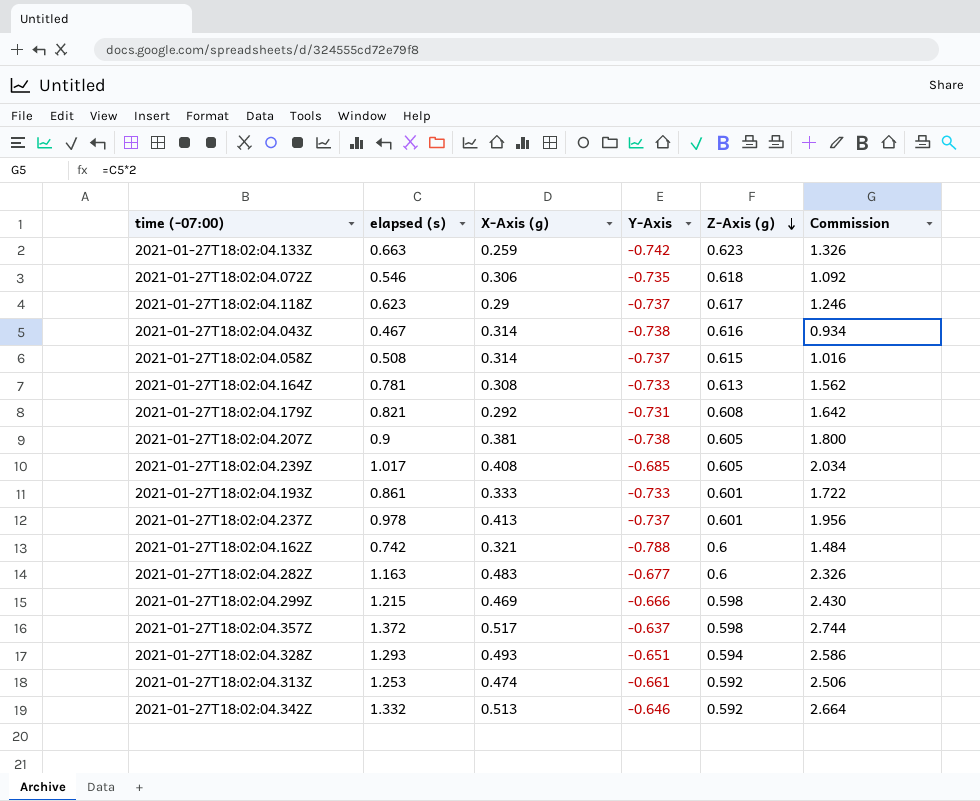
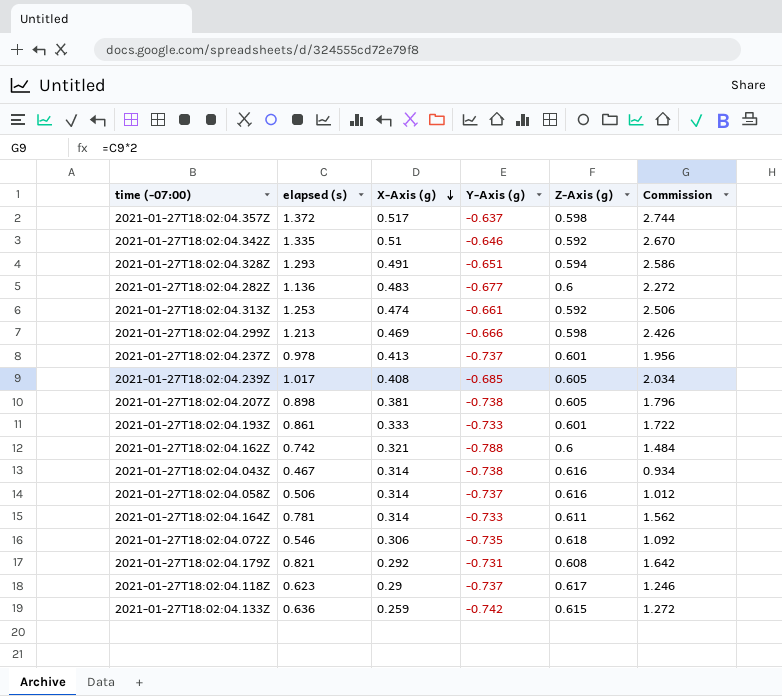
row order: Z-Axis (g) descending -> X-Axis (g) descending
column name: Y-Axis -> Y-Axis (g)
2021-01-27T18:02:04.342Z | elapsed (s): 1.332 -> 1.335
2021-01-27T18:02:04.342Z | X-Axis (g): 0.513 -> 0.51
2021-01-27T18:02:04.342Z | Commission: 2.664 -> 2.670
2021-01-27T18:02:04.328Z | X-Axis (g): 0.493 -> 0.491
2021-01-27T18:02:04.282Z | elapsed (s): 1.163 -> 1.136
2021-01-27T18:02:04.282Z | Commission: 2.326 -> 2.272
2021-01-27T18:02:04.299Z | elapsed (s): 1.215 -> 1.213
2021-01-27T18:02:04.299Z | Commission: 2.430 -> 2.426
2021-01-27T18:02:04.207Z | elapsed (s): 0.9 -> 0.898
2021-01-27T18:02:04.207Z | Commission: 1.800 -> 1.796
2021-01-27T18:02:04.058Z | elapsed (s): 0.508 -> 0.506
2021-01-27T18:02:04.058Z | Z-Axis (g): 0.615 -> 0.616
2021-01-27T18:02:04.058Z | Commission: 1.016 -> 1.012
2021-01-27T18:02:04.164Z | X-Axis (g): 0.308 -> 0.314
2021-01-27T18:02:04.164Z | Z-Axis (g): 0.613 -> 0.611
2021-01-27T18:02:04.133Z | elapsed (s): 0.663 -> 0.636
2021-01-27T18:02:04.133Z | Z-Axis (g): 0.623 -> 0.615
2021-01-27T18:02:04.133Z | Commission: 1.326 -> 1.272

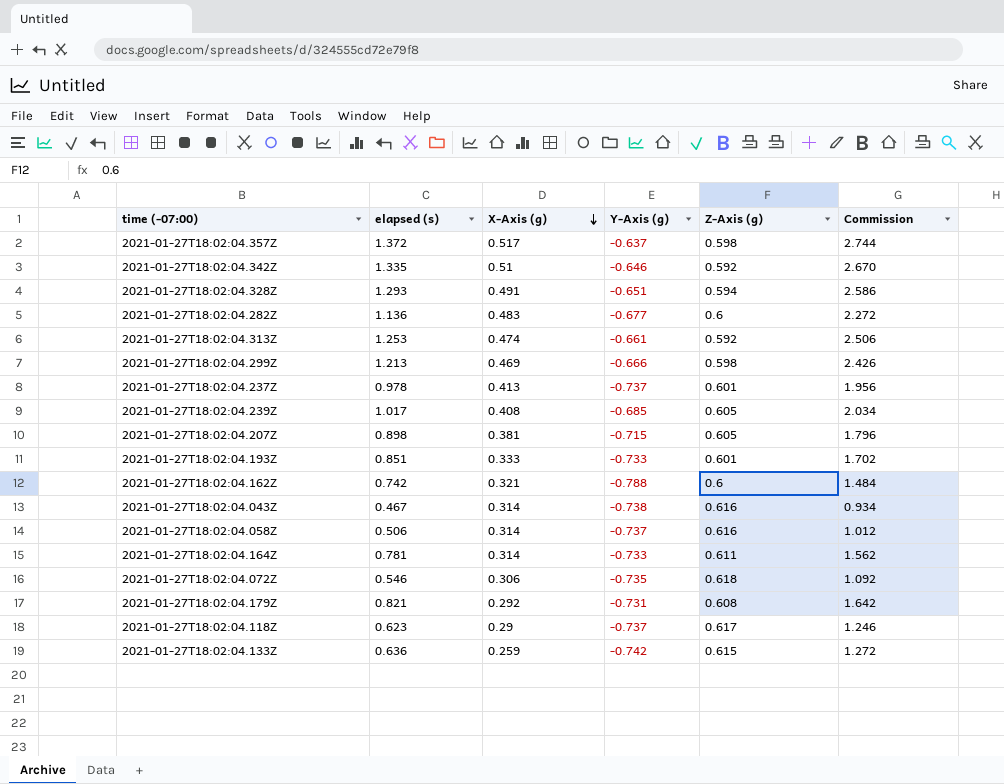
2021-01-27T18:02:04.207Z | Y-Axis (g): -0.738 -> -0.715
2021-01-27T18:02:04.193Z | elapsed (s): 0.861 -> 0.851
2021-01-27T18:02:04.193Z | Commission: 1.722 -> 1.702

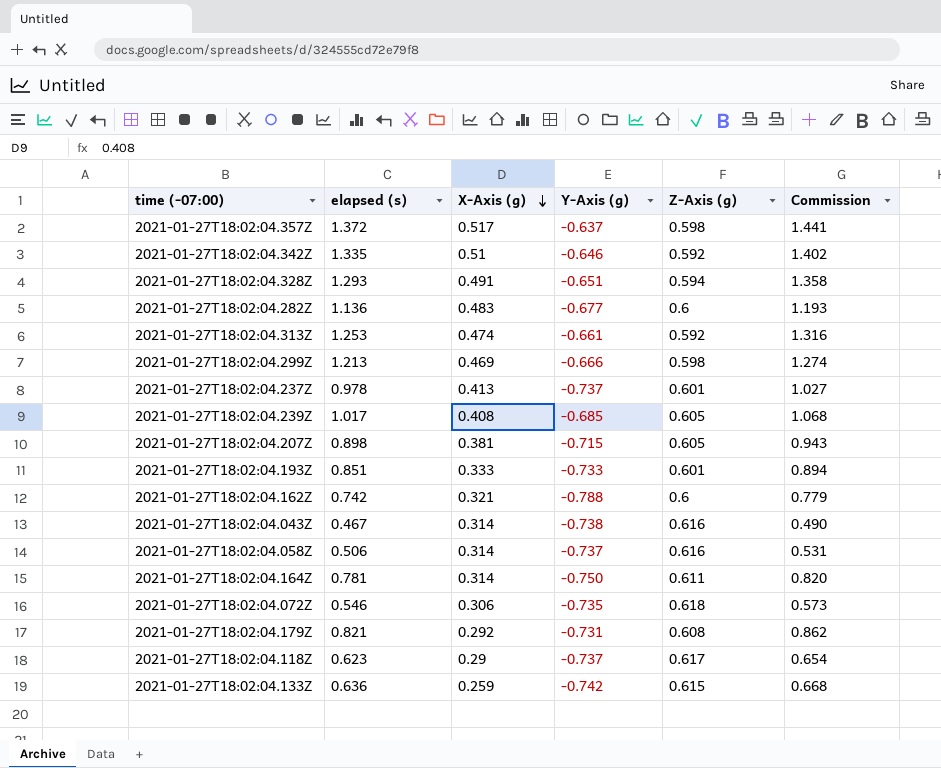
column Commission | formula: [elapsed (s)] * 2 -> [elapsed (s)] * 1.05
2021-01-27T18:02:04.164Z | Y-Axis (g): -0.733 -> -0.750

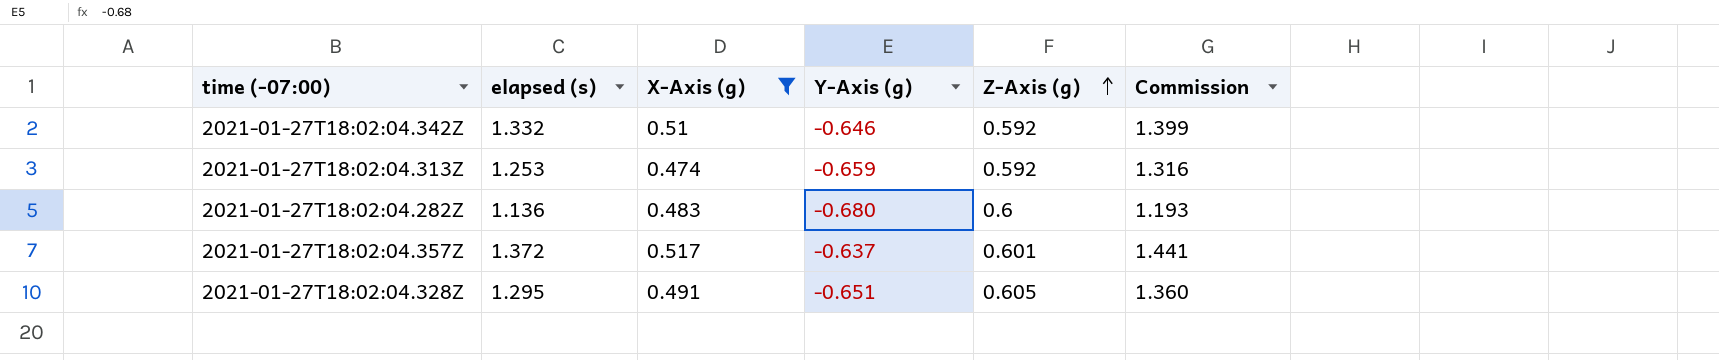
filter: none -> X-Axis (g) >= 0.474
row order: X-Axis (g) descending -> Z-Axis (g) ascending
2021-01-27T18:02:04.342Z | elapsed (s): 1.335 -> 1.332
2021-01-27T18:02:04.342Z | Commission: 1.402 -> 1.399
2021-01-27T18:02:04.313Z | Y-Axis (g): -0.661 -> -0.659
2021-01-27T18:02:04.282Z | Y-Axis (g): -0.677 -> -0.680
2021-01-27T18:02:04.357Z | Z-Axis (g): 0.598 -> 0.601
2021-01-27T18:02:04.328Z | elapsed (s): 1.293 -> 1.295
2021-01-27T18:02:04.328Z | Z-Axis (g): 0.594 -> 0.605
2021-01-27T18:02:04.328Z | Commission: 1.358 -> 1.360

